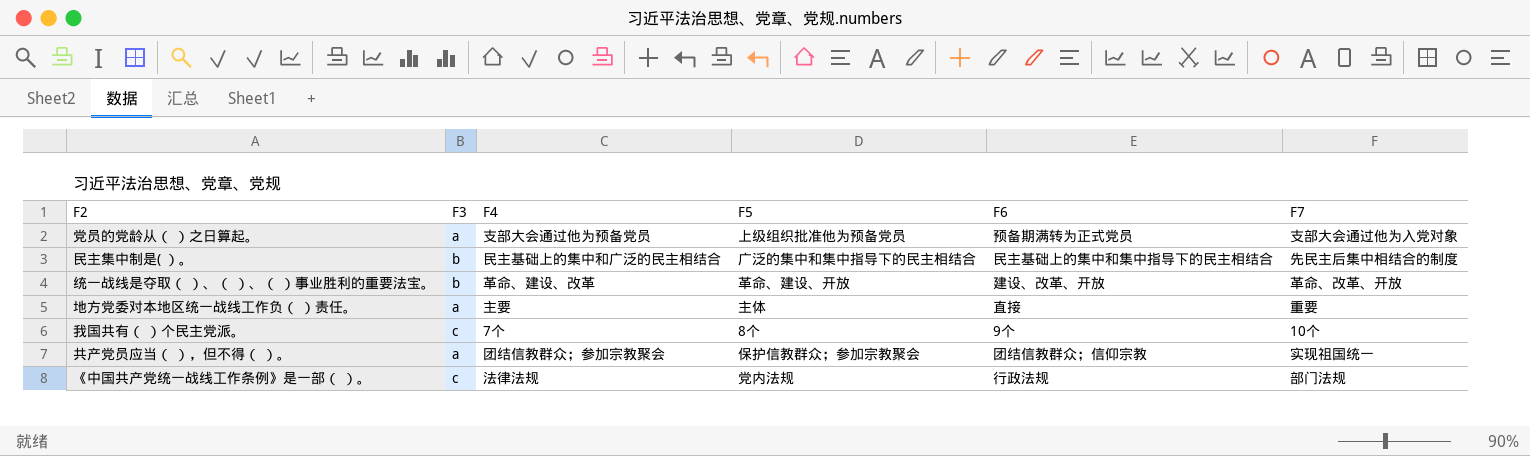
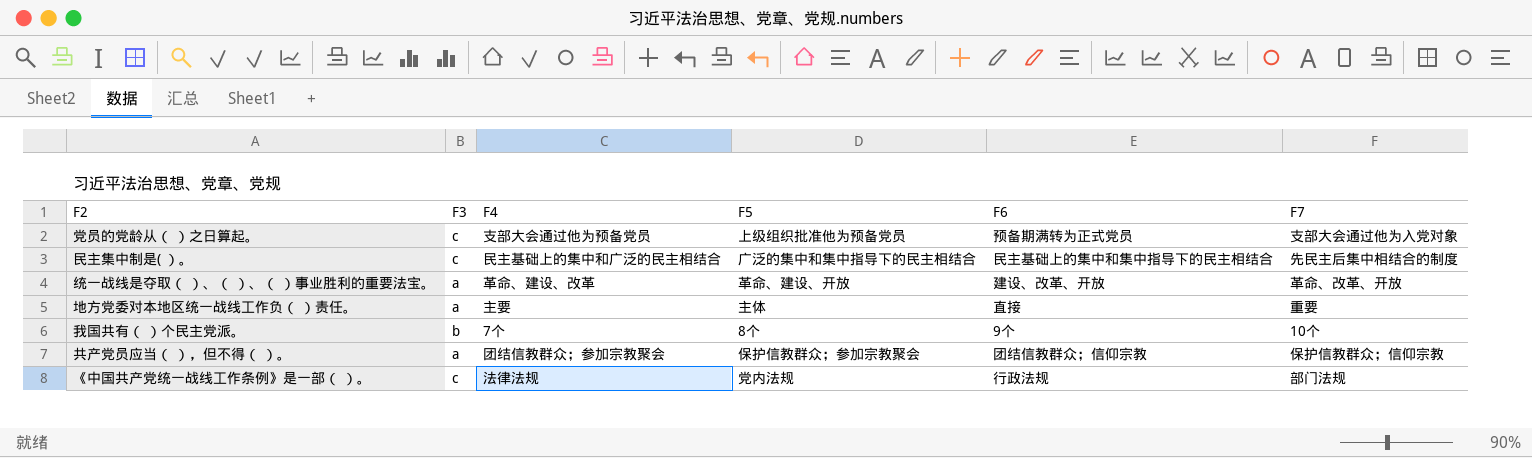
党员的党龄从（ ）之日算起。 | F3: a -> c
民主集中制是( ）。 | F3: b -> c
统一战线是夺取（ ）、（ ）、（ ）事业胜利的重要法宝。 | F3: b -> a
我国共有（ ）个民主党派。 | F3: c -> b
共产党员应当（ ），但不得（ ）。 | F7: 实现祖国统一 -> 保护信教群众；信仰宗教

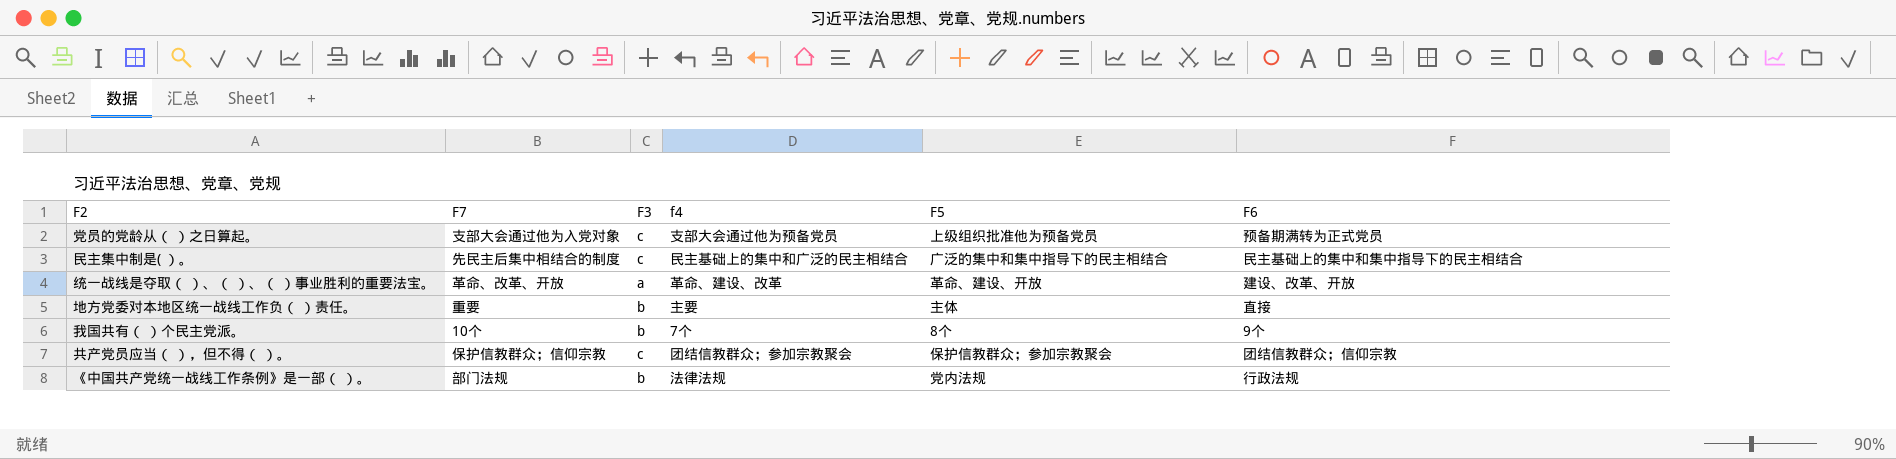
column F7 | position: 6 -> 2
column name: F4 -> f4
地方党委对本地区统一战线工作负（ ）责任。 | F3: a -> b
共产党员应当（ ），但不得（ ）。 | F3: a -> c
《中国共产党统一战线工作条例》是一部（ ）。 | F3: c -> b

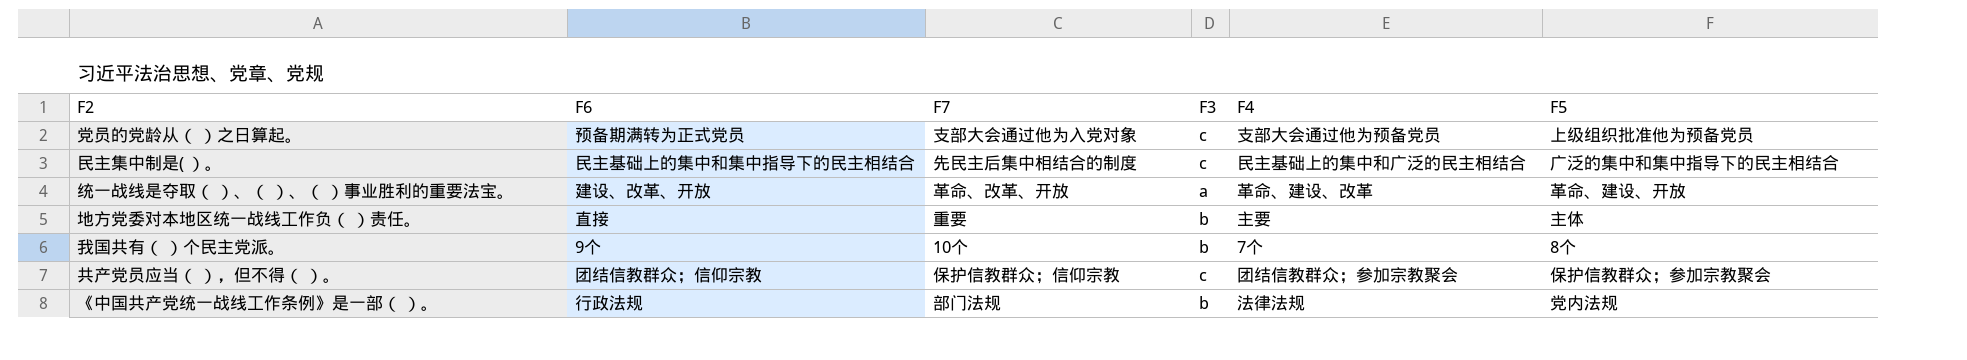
column F6 | position: 6 -> 2
column name: f4 -> F4

